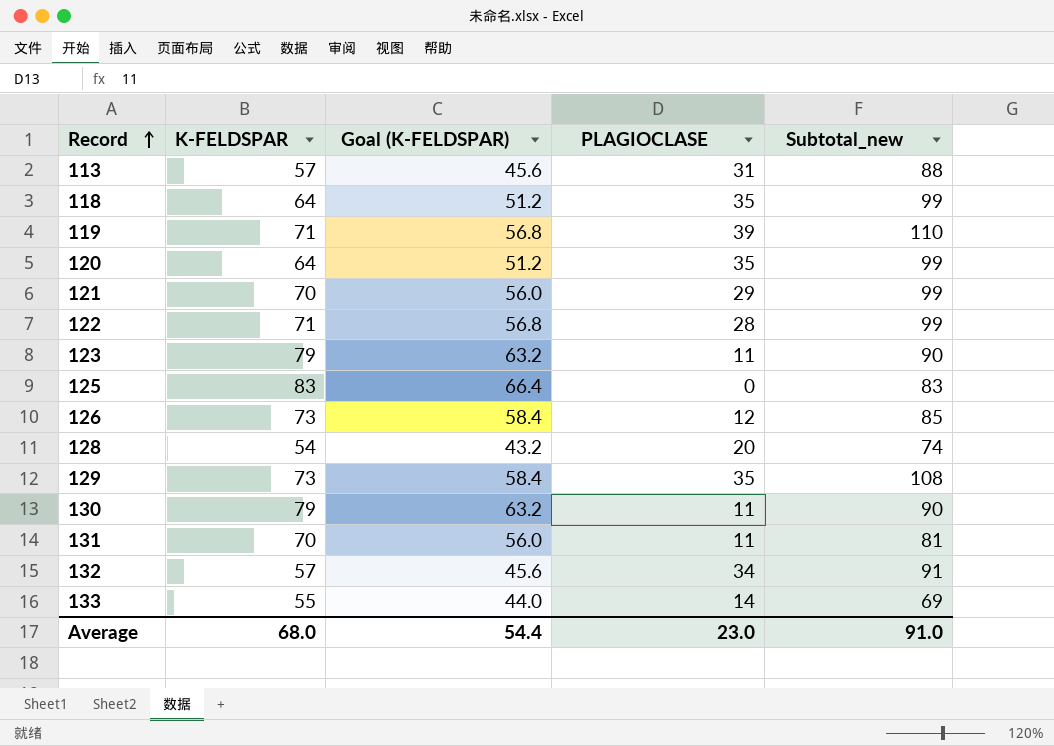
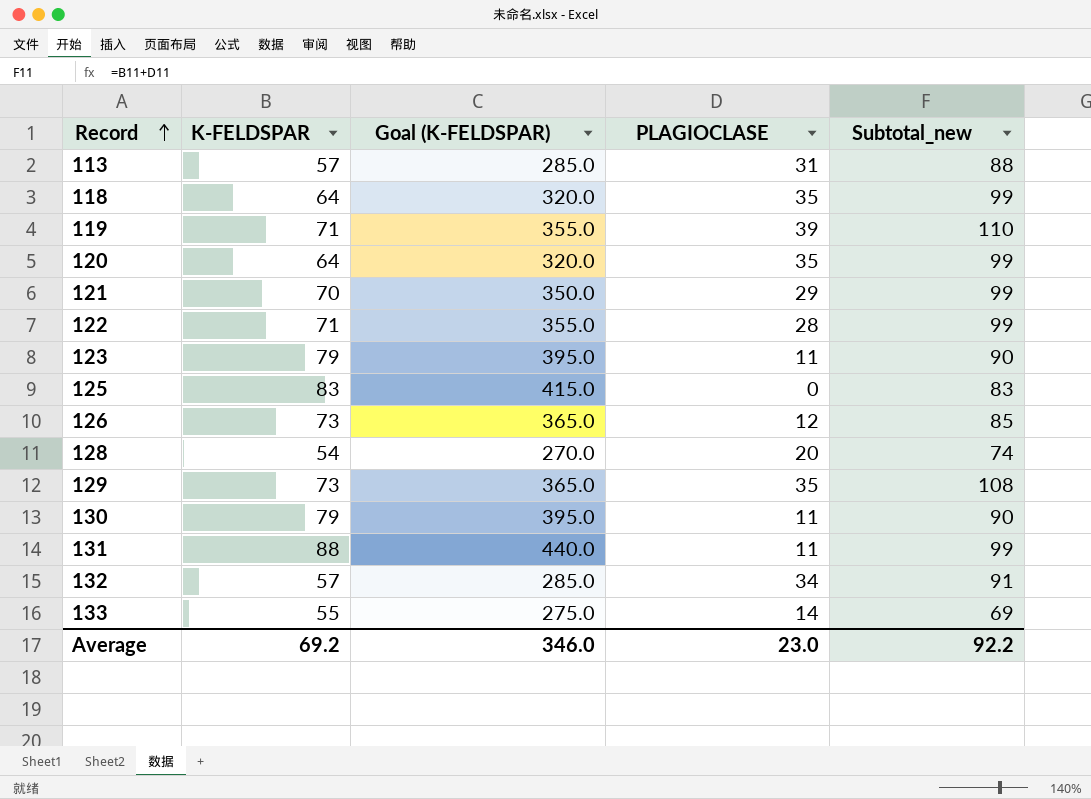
column Goal (K-FELDSPAR) | formula: [K-FELDSPAR] * 0.8 -> [K-FELDSPAR] * 5
131 | K-FELDSPAR: 70 -> 88
131 | Subtotal_new: 81 -> 99
Average | K-FELDSPAR: 68.0 -> 69.2
Average | Goal (K-FELDSPAR): 54.4 -> 346.0
Average | Subtotal_new: 91.0 -> 92.2

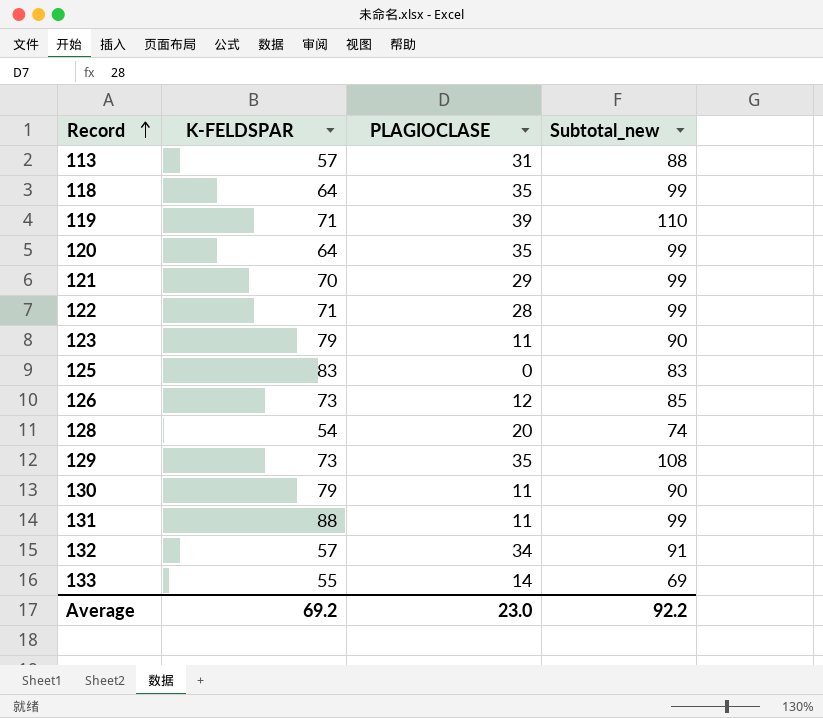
column Goal (K-FELDSPAR) | formula: [K-FELDSPAR] * 5 -> none

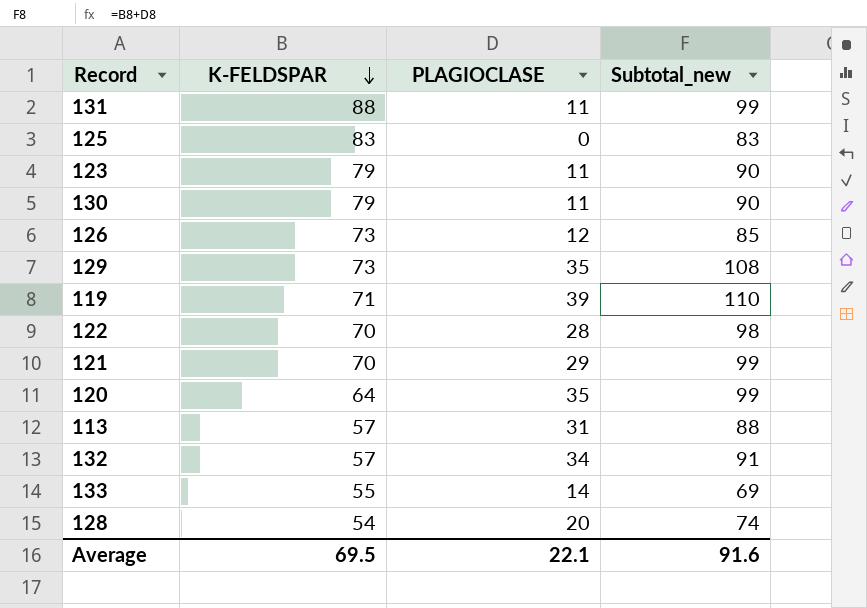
row order: Record ascending -> K-FELDSPAR descending
row 118: 64 | 35 | 99 -> none
122 | K-FELDSPAR: 71 -> 70
122 | Subtotal_new: 99 -> 98
Average | K-FELDSPAR: 69.2 -> 69.5
Average | PLAGIOCLASE: 23.0 -> 22.1
Average | Subtotal_new: 92.2 -> 91.6

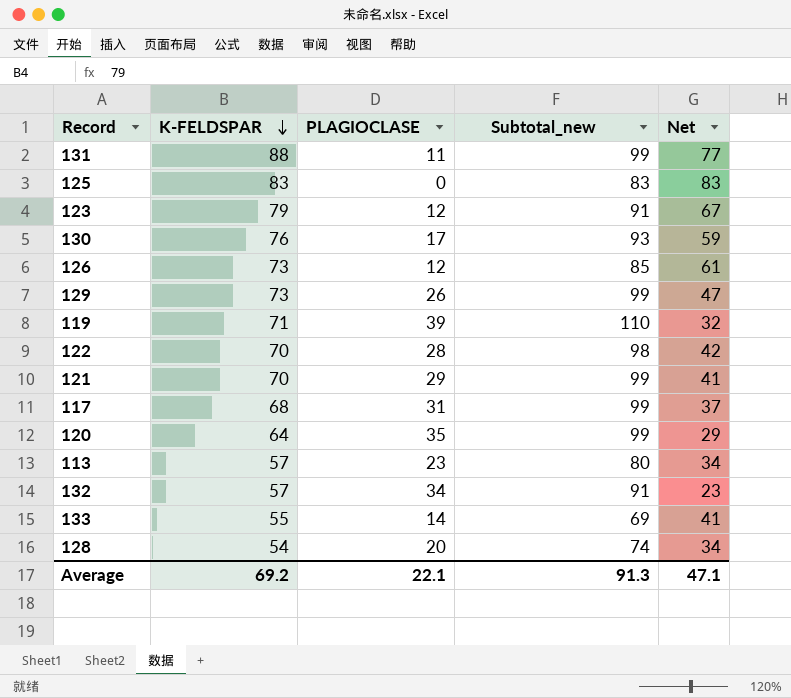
column Net | formula: none -> [K-FELDSPAR] - [PLAGIOCLASE]
123 | PLAGIOCLASE: 11 -> 12
123 | Subtotal_new: 90 -> 91
130 | K-FELDSPAR: 79 -> 76
130 | PLAGIOCLASE: 11 -> 17
130 | Subtotal_new: 90 -> 93
129 | PLAGIOCLASE: 35 -> 26
129 | Subtotal_new: 108 -> 99
row 117: none -> 68 | 31 | 99 | 37
113 | PLAGIOCLASE: 31 -> 23
113 | Subtotal_new: 88 -> 80
Average | K-FELDSPAR: 69.5 -> 69.2
Average | Subtotal_new: 91.6 -> 91.3

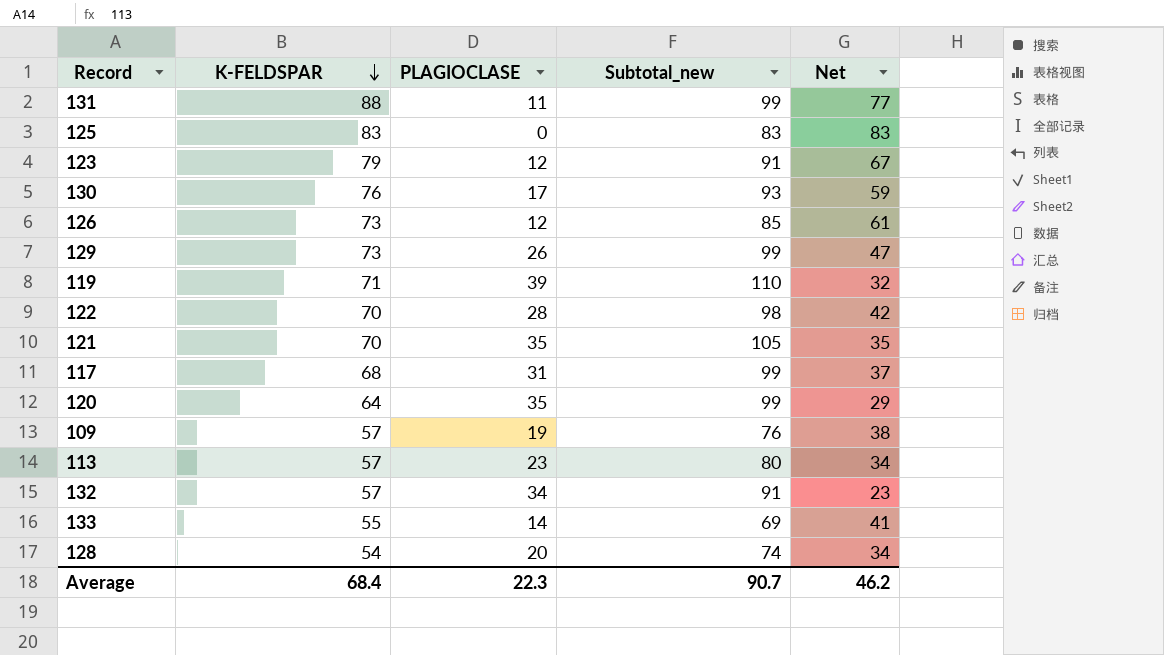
121 | PLAGIOCLASE: 29 -> 35
121 | Subtotal_new: 99 -> 105
121 | Net: 41 -> 35
row 109: none -> 57 | 19 | 76 | 38
Average | K-FELDSPAR: 69.2 -> 68.4
Average | PLAGIOCLASE: 22.1 -> 22.3
Average | Subtotal_new: 91.3 -> 90.7
Average | Net: 47.1 -> 46.2

